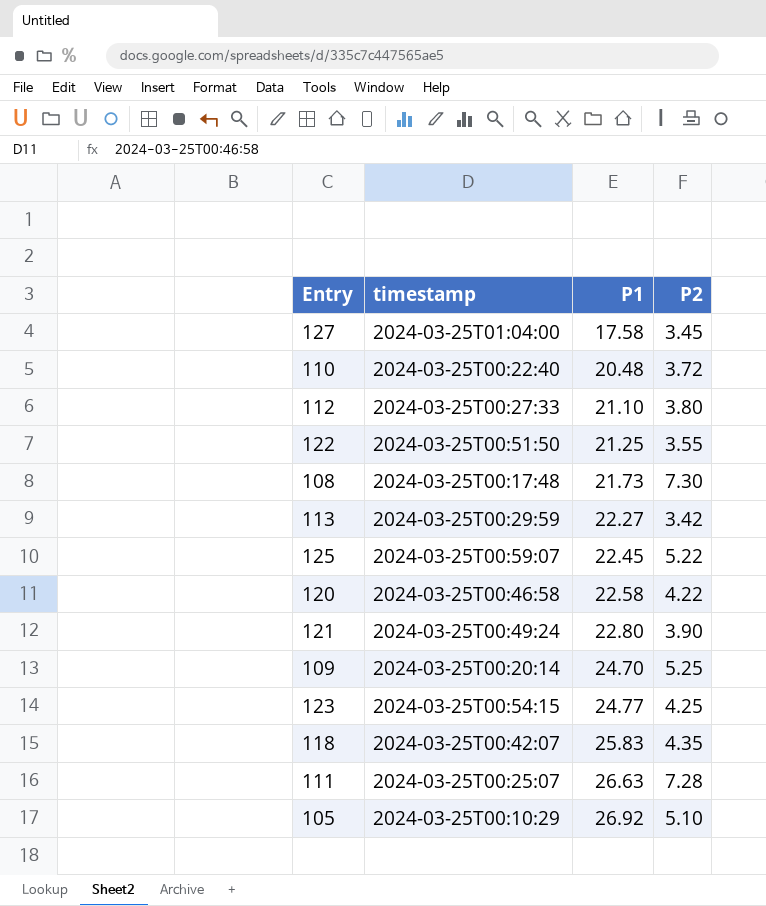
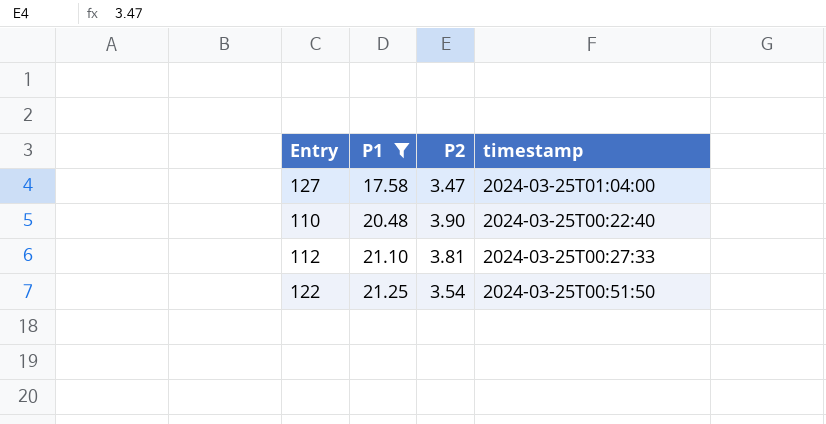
filter: none -> P1 <= 21.25
column timestamp | position: 2 -> 4
127 | P2: 3.45 -> 3.47
110 | P2: 3.72 -> 3.90
112 | P2: 3.80 -> 3.81
122 | P2: 3.55 -> 3.54

